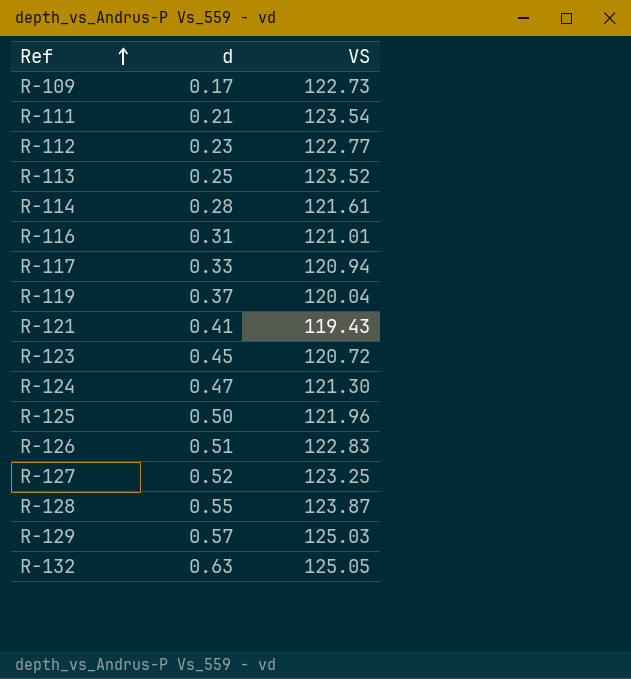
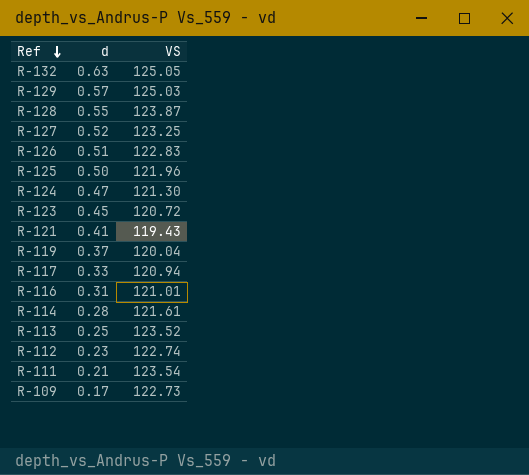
row order: Ref ascending -> Ref descending
R-112 | VS: 122.77 -> 122.74

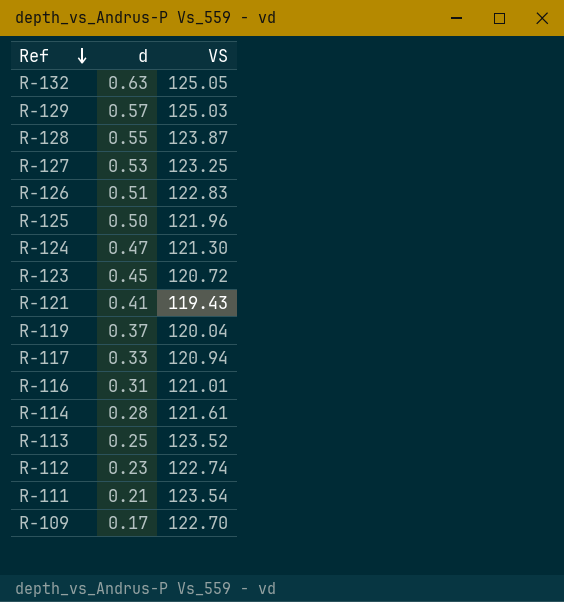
R-127 | d: 0.52 -> 0.53
R-109 | VS: 122.73 -> 122.70

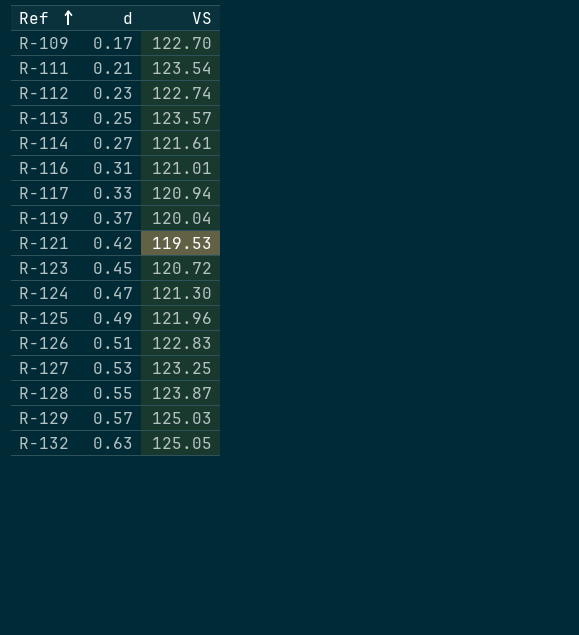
row order: Ref descending -> Ref ascending
R-113 | VS: 123.52 -> 123.57
R-114 | d: 0.28 -> 0.27
R-121 | d: 0.41 -> 0.42
R-121 | VS: 119.43 -> 119.53
R-125 | d: 0.50 -> 0.49

